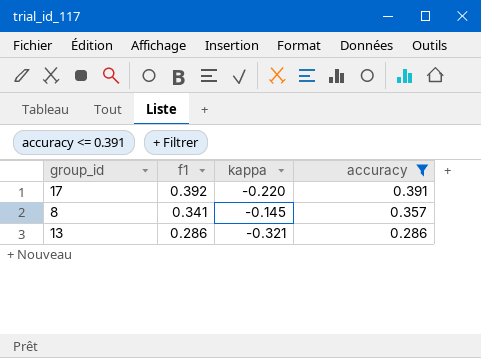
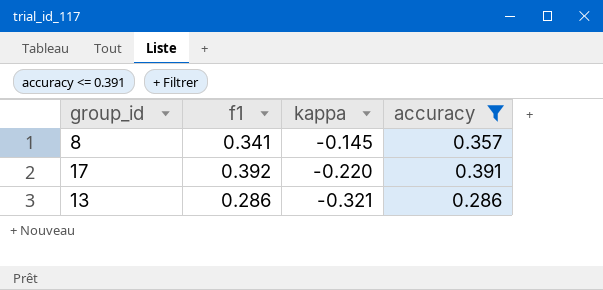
row order: f1 descending -> kappa descending

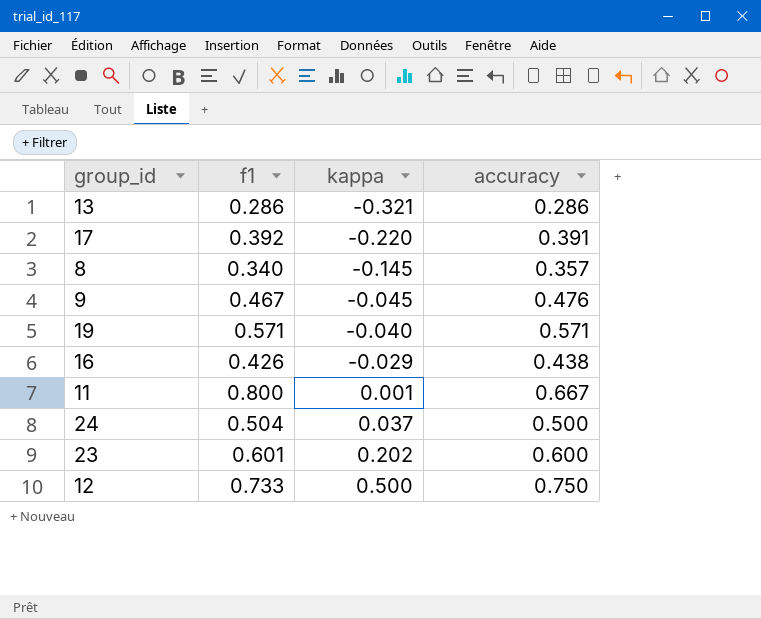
filter: accuracy <= 0.391 -> none
row order: kappa descending -> kappa ascending
8 | f1: 0.341 -> 0.340

